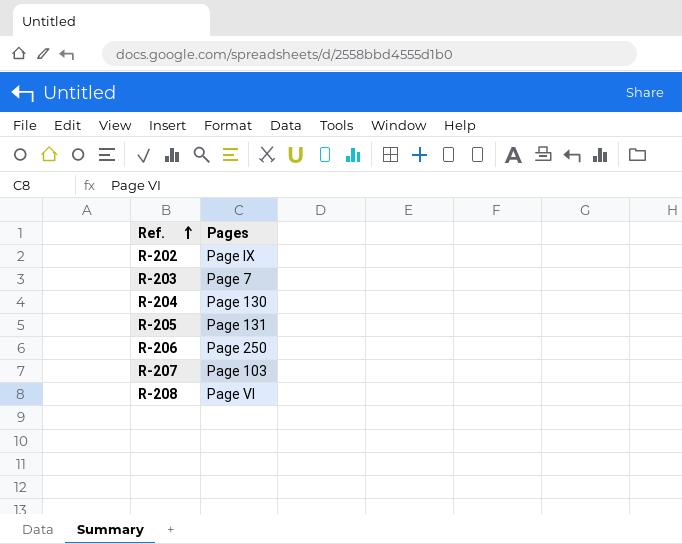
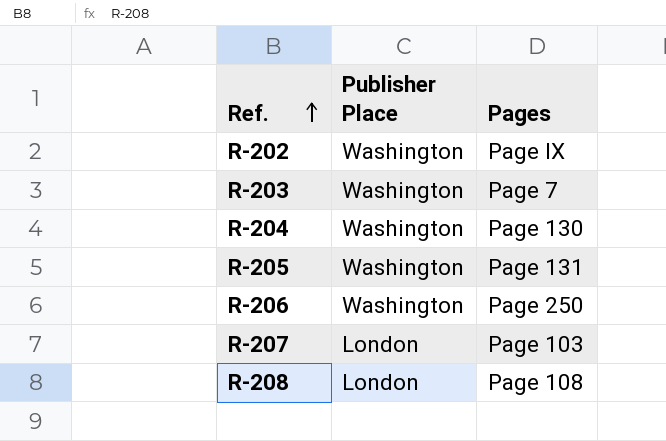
column Publisher Place | position: none -> 2
R-208 | Pages: Page VI -> Page 108

